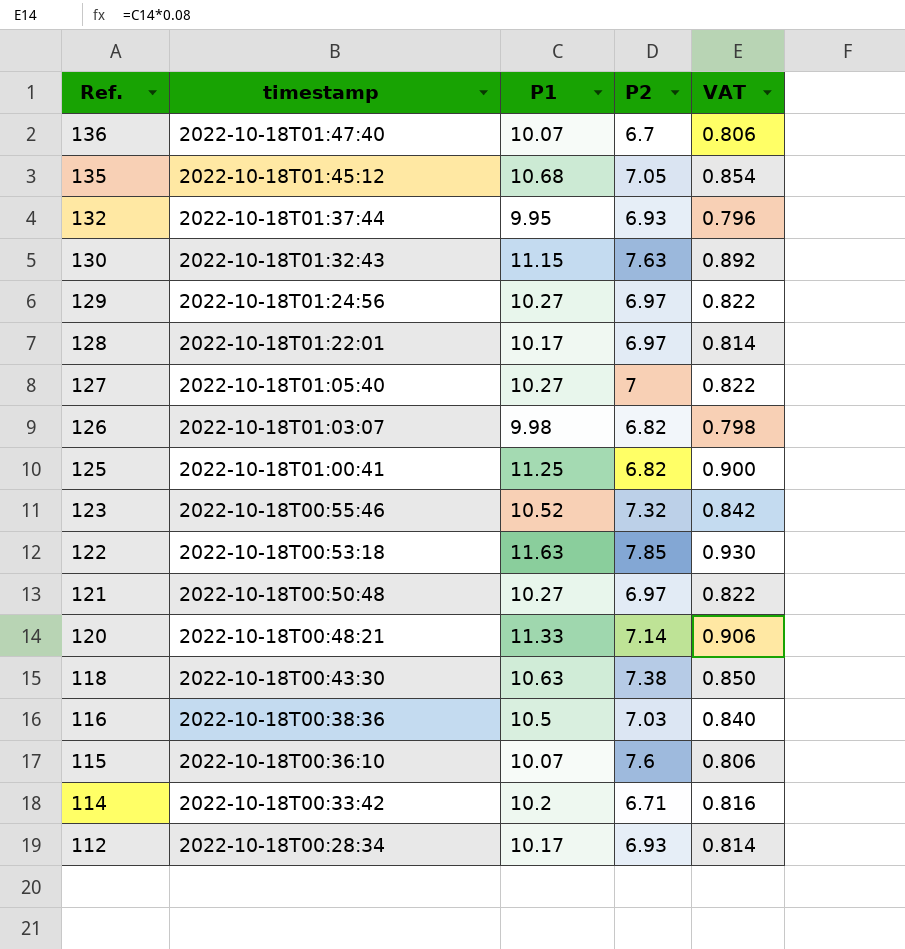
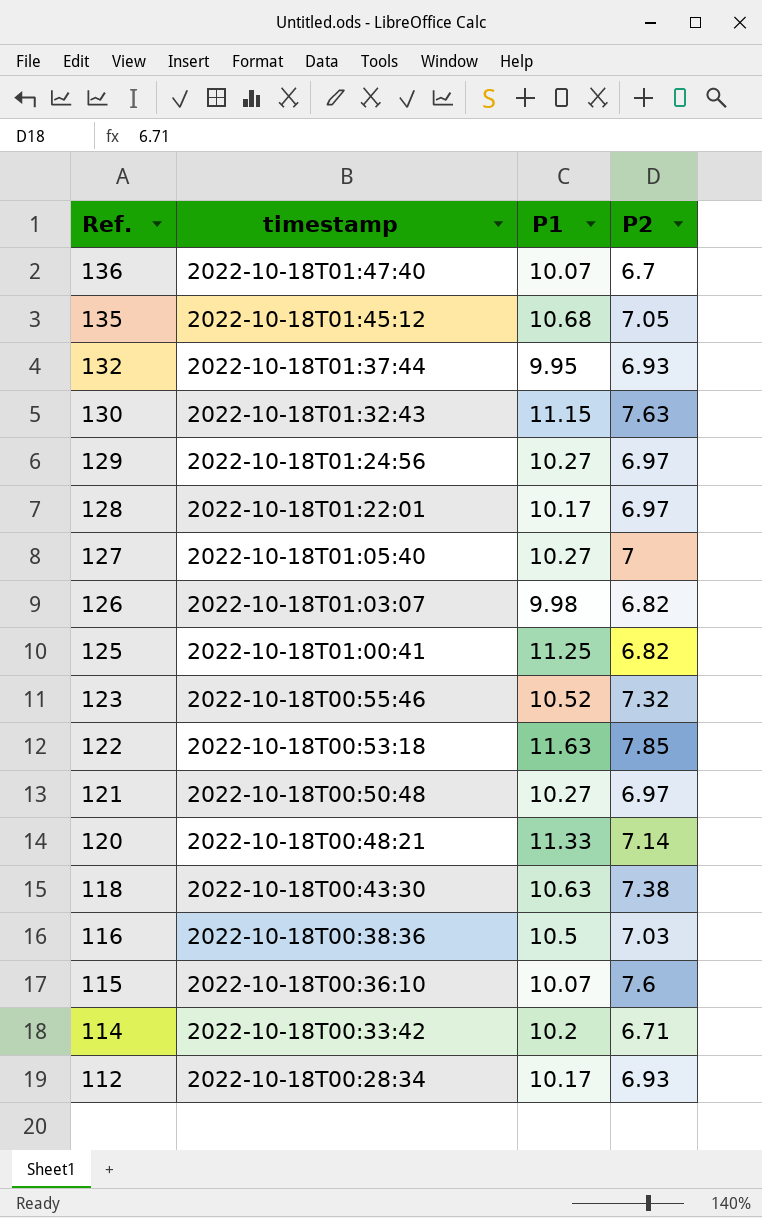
column VAT | formula: [P1] * 0.08 -> none

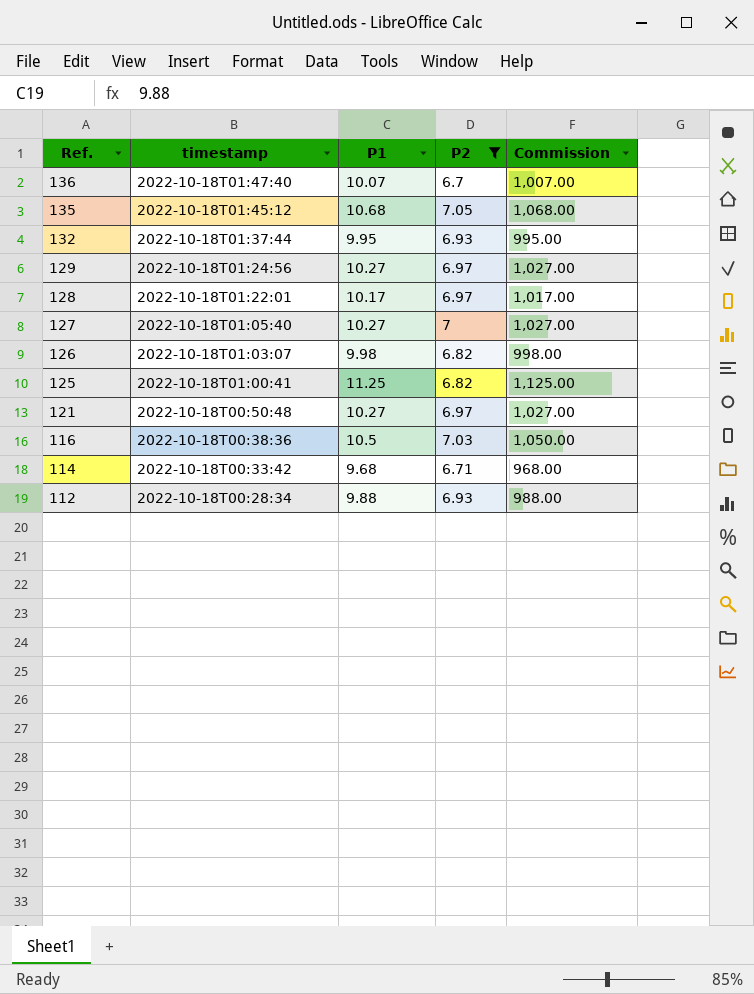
filter: none -> P2 <= 7.05
column Commission | formula: none -> [P1] * 100
114 | P1: 10.2 -> 9.68
112 | P1: 10.17 -> 9.88

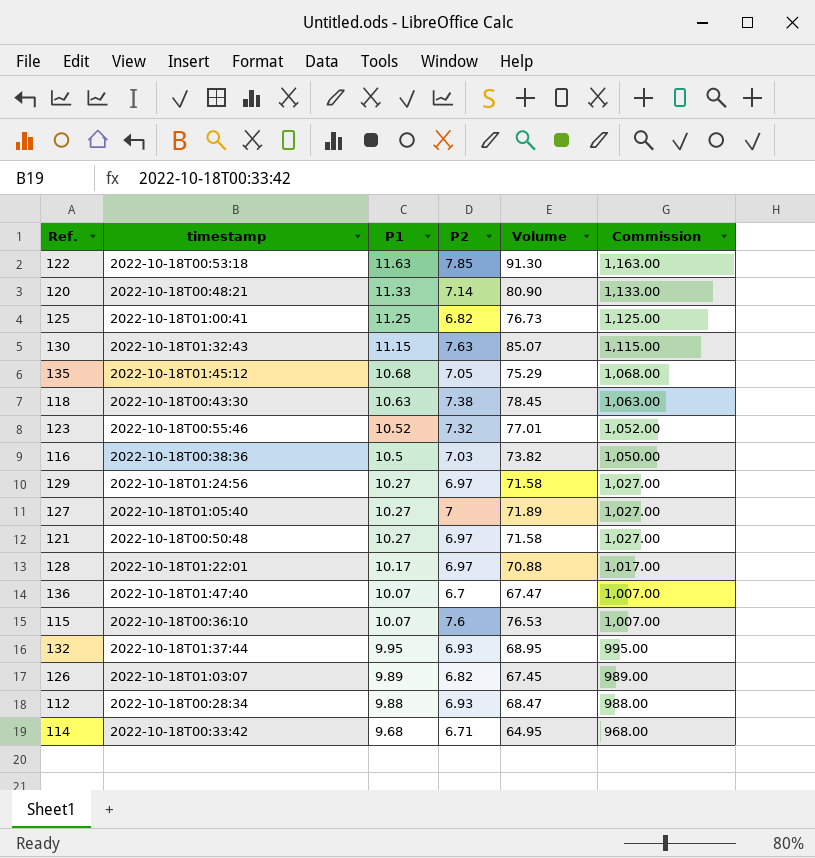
filter: P2 <= 7.05 -> none
row order: Ref. descending -> P1 descending
column Volume | formula: none -> [P1] * [P2]
126 | P1: 9.98 -> 9.89
126 | Commission: 998.00 -> 989.00

